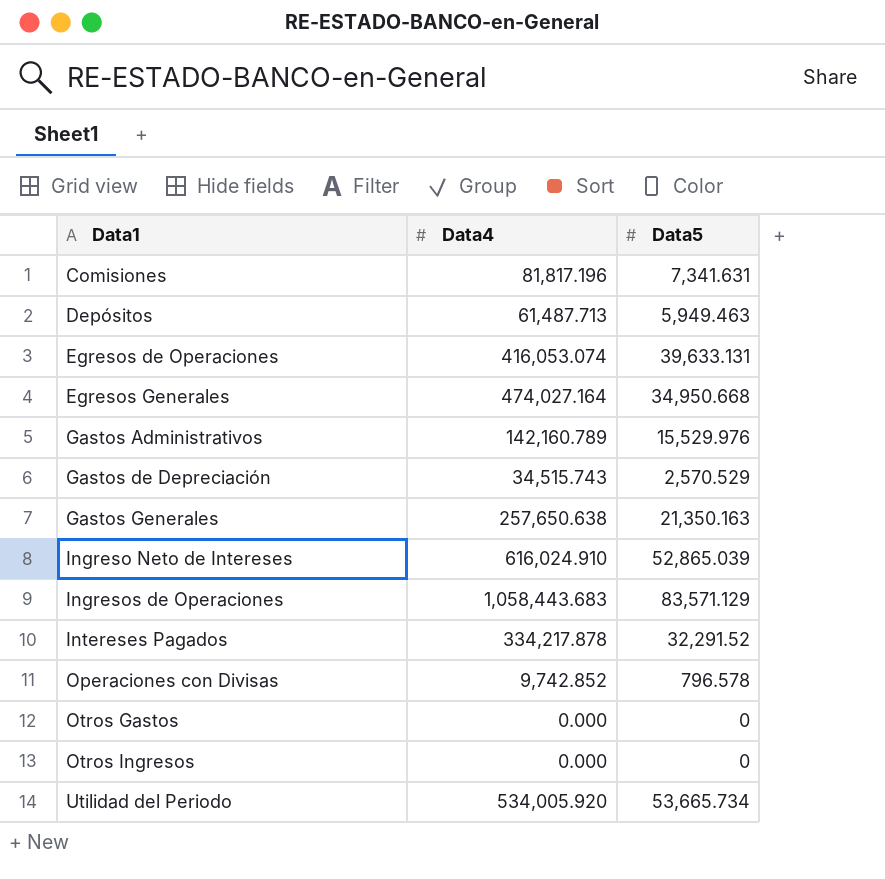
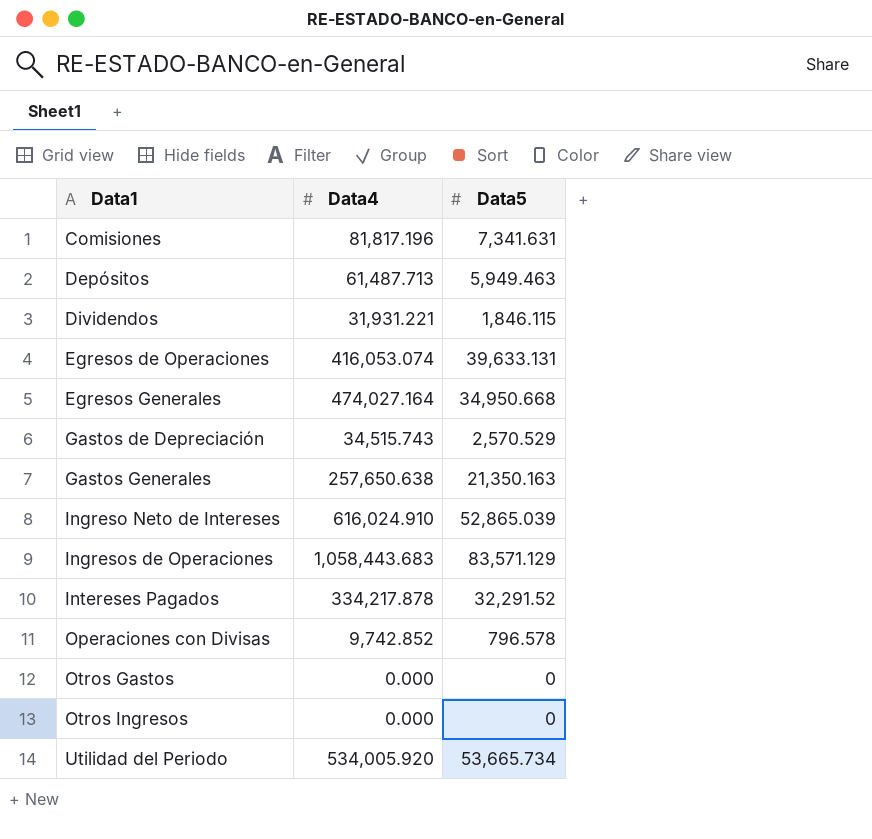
row Gastos Administrativos: 142,160.789 | 15,529.976 -> none
row Dividendos: none -> 31,931.221 | 1,846.115

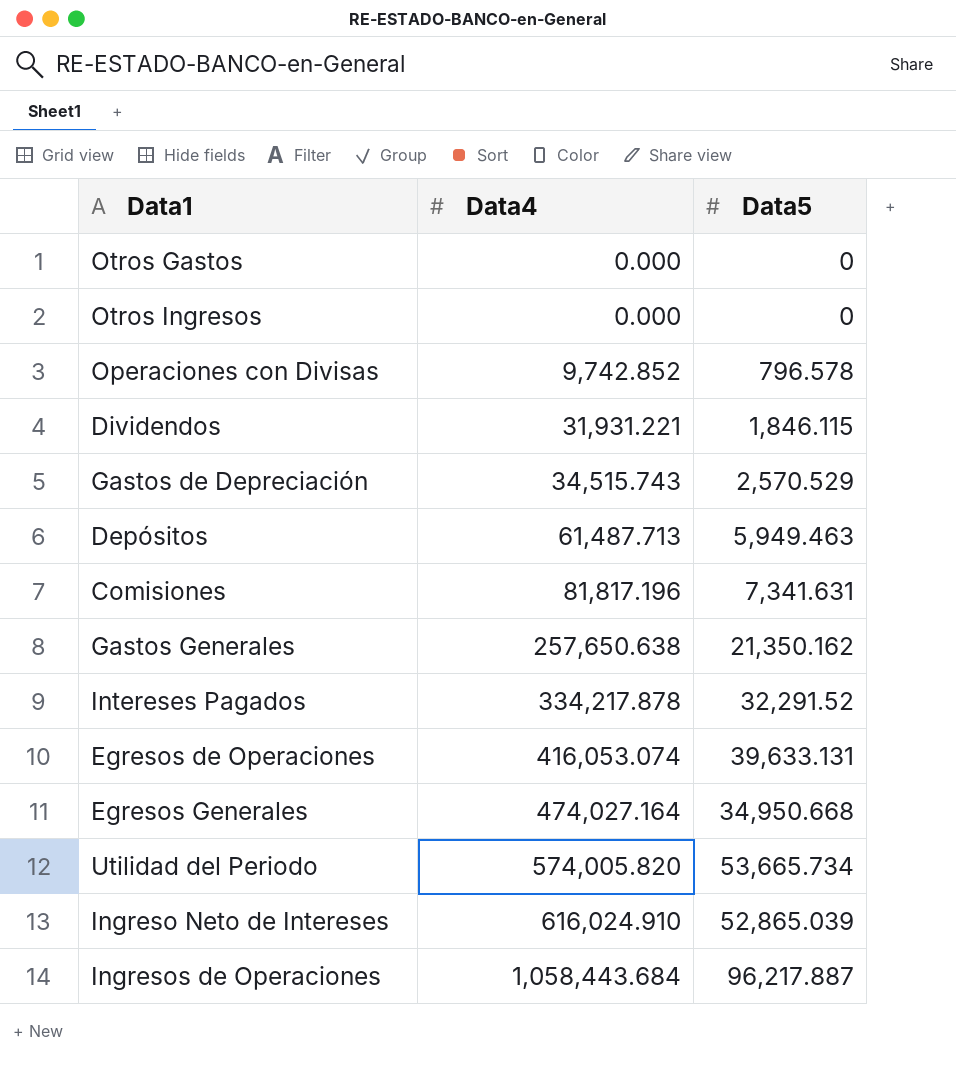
row order: Data1 ascending -> Data4 ascending
Gastos Generales | Data5: 21,350.163 -> 21,350.162
Utilidad del Periodo | Data4: 534,005.920 -> 574,005.820
Ingresos de Operaciones | Data4: 1,058,443.683 -> 1,058,443.684
Ingresos de Operaciones | Data5: 83,571.129 -> 96,217.887

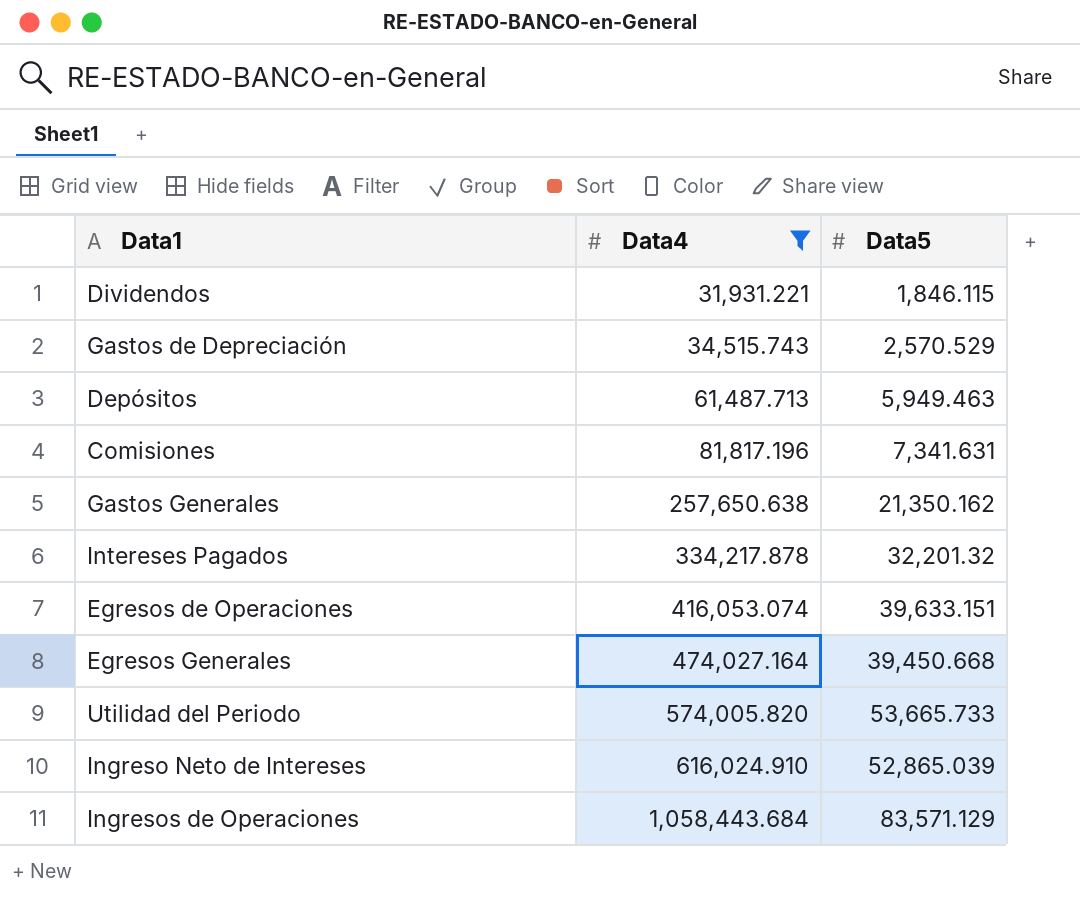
filter: none -> Data4 >= 31,931.221
Intereses Pagados | Data5: 32,291.52 -> 32,201.32
Egresos de Operaciones | Data5: 39,633.131 -> 39,633.151
Egresos Generales | Data5: 34,950.668 -> 39,450.668
Utilidad del Periodo | Data5: 53,665.734 -> 53,665.733
Ingresos de Operaciones | Data5: 96,217.887 -> 83,571.129

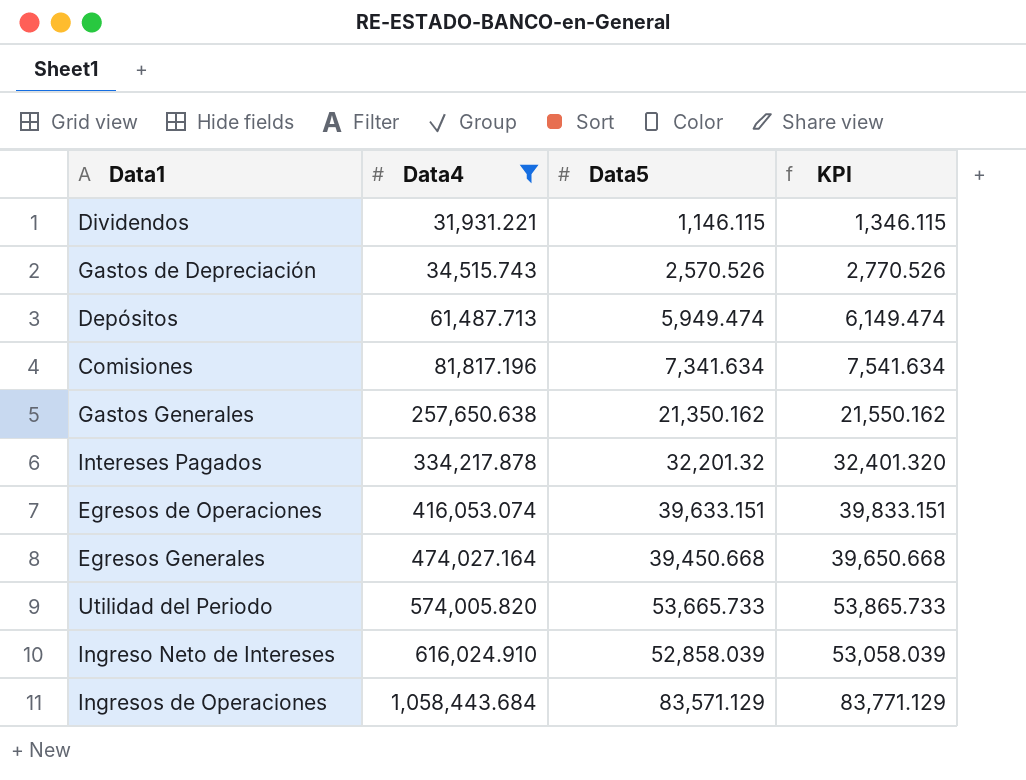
column KPI | formula: none -> [Data5] + 200
Dividendos | Data5: 1,846.115 -> 1,146.115
Gastos de Depreciación | Data5: 2,570.529 -> 2,570.526
Depósitos | Data5: 5,949.463 -> 5,949.474
Comisiones | Data5: 7,341.631 -> 7,341.634
Ingreso Neto de Intereses | Data5: 52,865.039 -> 52,858.039

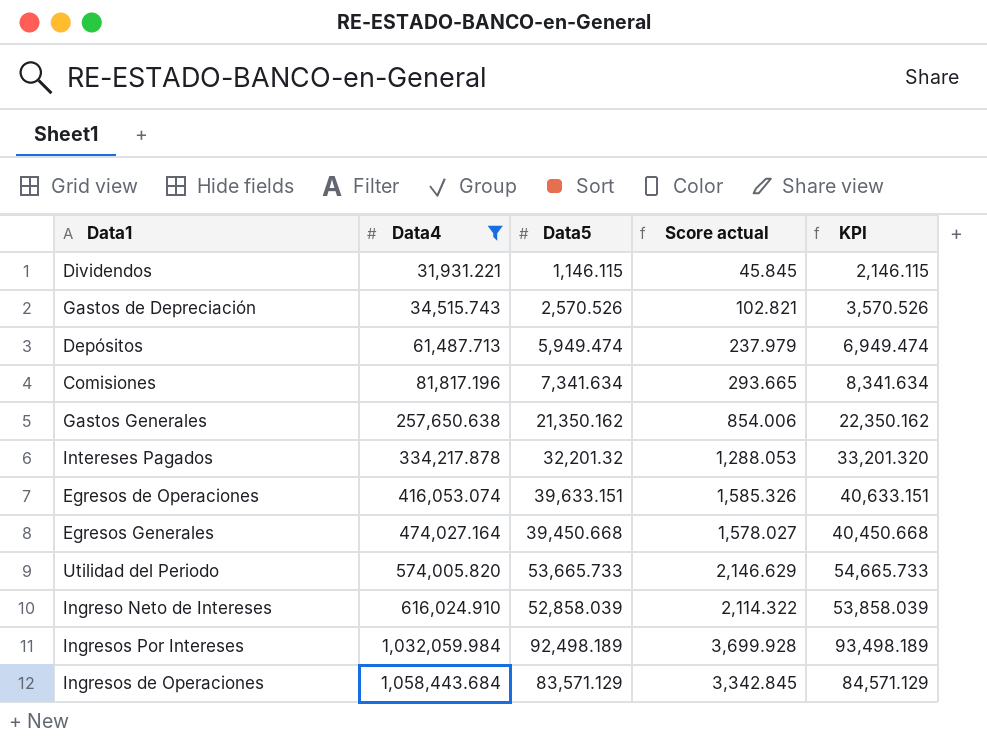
column Score actual | formula: none -> [Data5] * 0.04
column KPI | formula: [Data5] + 200 -> [Data5] + 1000
row Ingresos Por Intereses: none -> 1,032,059.984 | 92,498.189 | 3,699.928 | 93,498.189

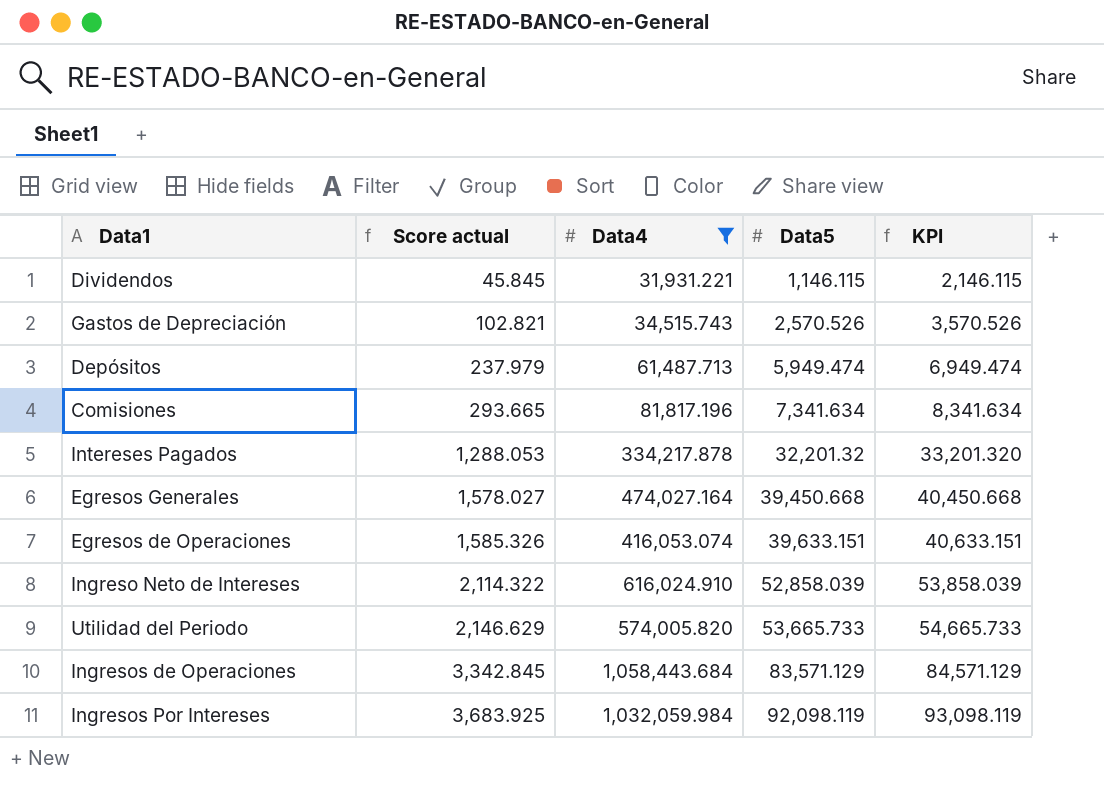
row order: Data4 ascending -> Score actual ascending
column Score actual | position: 4 -> 2
row Gastos Generales: 257,650.638 | 21,350.162 | 854.006 | 22,350.162 -> none
Ingresos Por Intereses | Score actual: 3,699.928 -> 3,683.925
Ingresos Por Intereses | Data5: 92,498.189 -> 92,098.119
Ingresos Por Intereses | KPI: 93,498.189 -> 93,098.119

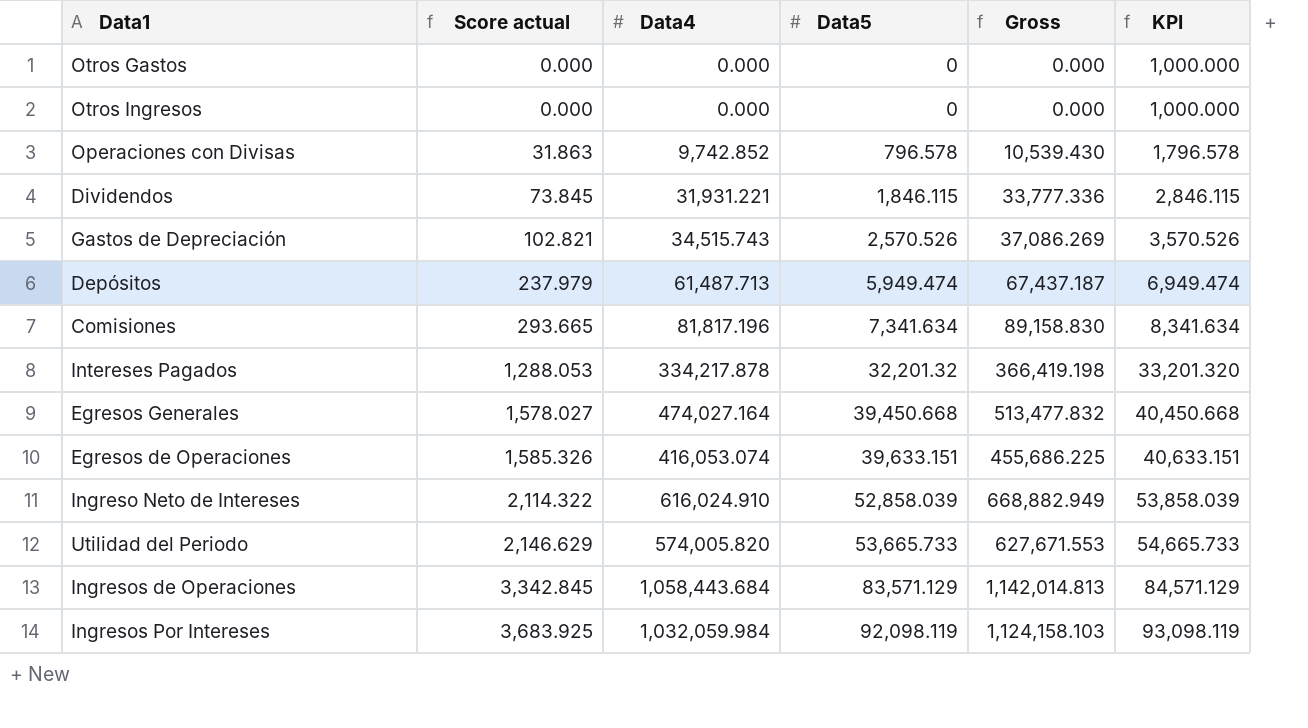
filter: Data4 >= 31,931.221 -> none
column Gross | formula: none -> [Data4] + [Data5]
Dividendos | Score actual: 45.845 -> 73.845
Dividendos | Data5: 1,146.115 -> 1,846.115
Dividendos | KPI: 2,146.115 -> 2,846.115

